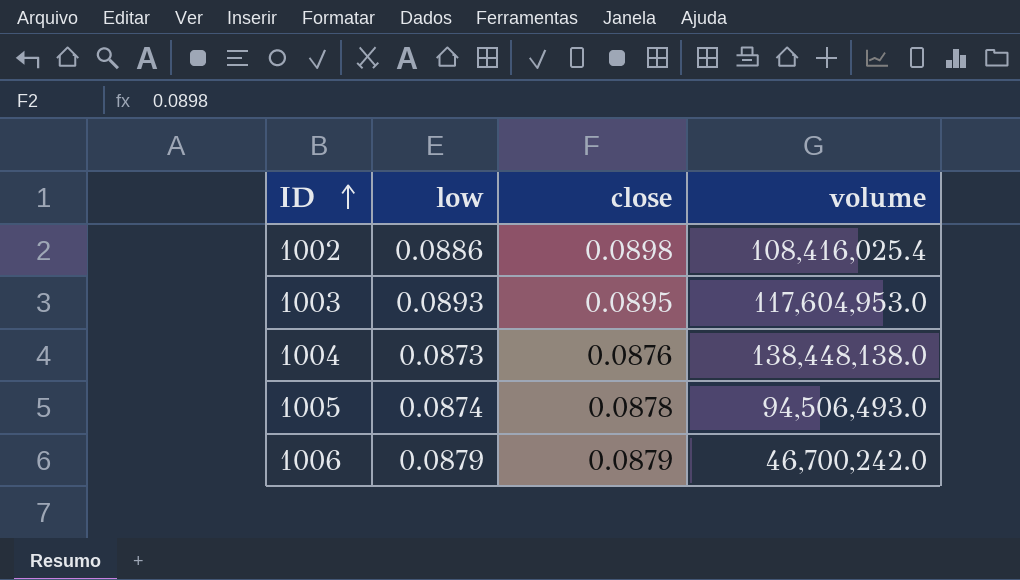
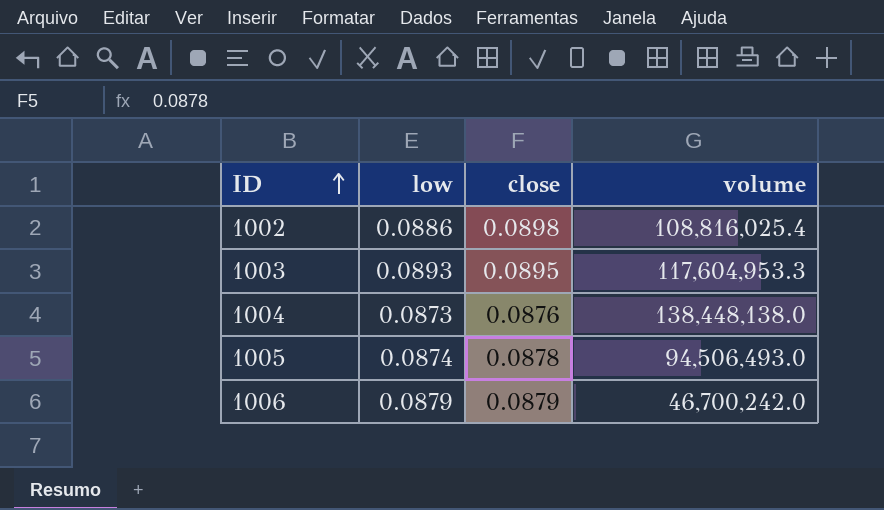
1002 | volume: 108,416,025.4 -> 108,816,025.4
1003 | volume: 117,604,953.0 -> 117,604,953.3

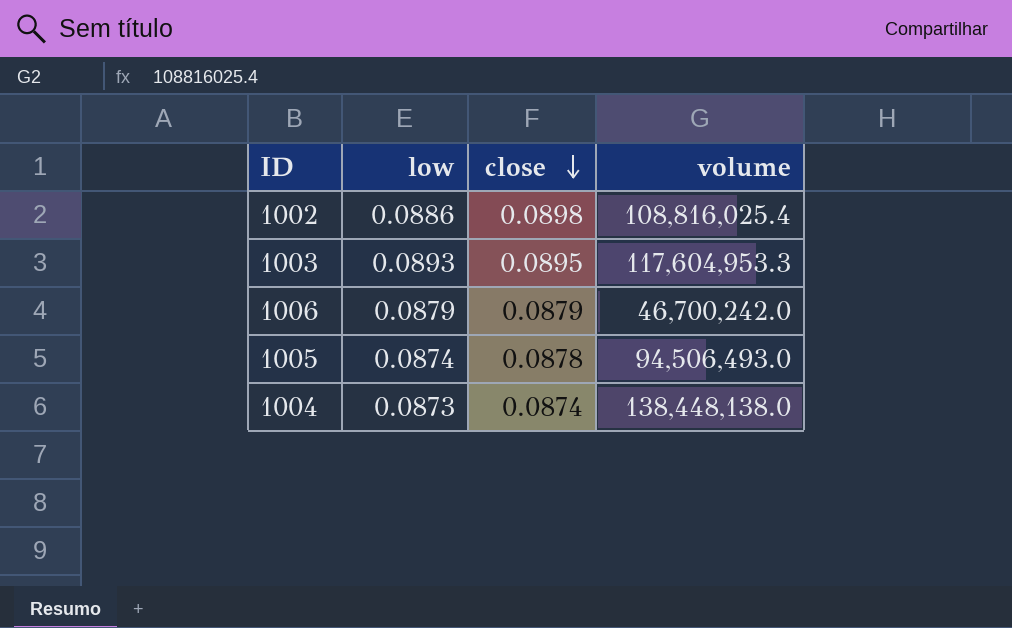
row order: ID ascending -> close descending
1004 | close: 0.0876 -> 0.0874

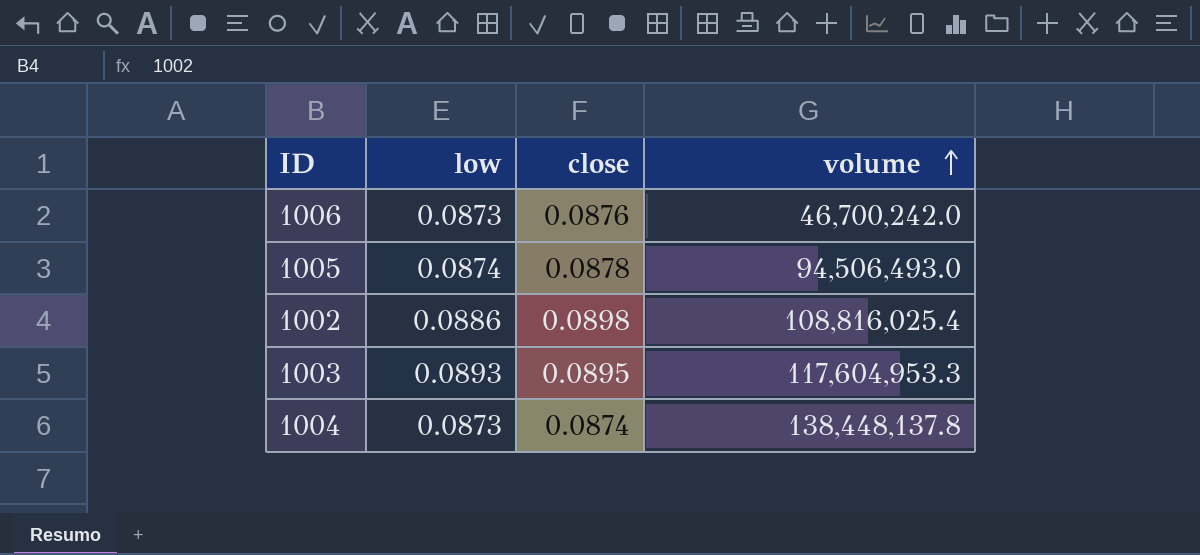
row order: close descending -> volume ascending
1006 | low: 0.0879 -> 0.0873
1006 | close: 0.0879 -> 0.0876
1004 | volume: 138,448,138.0 -> 138,448,137.8

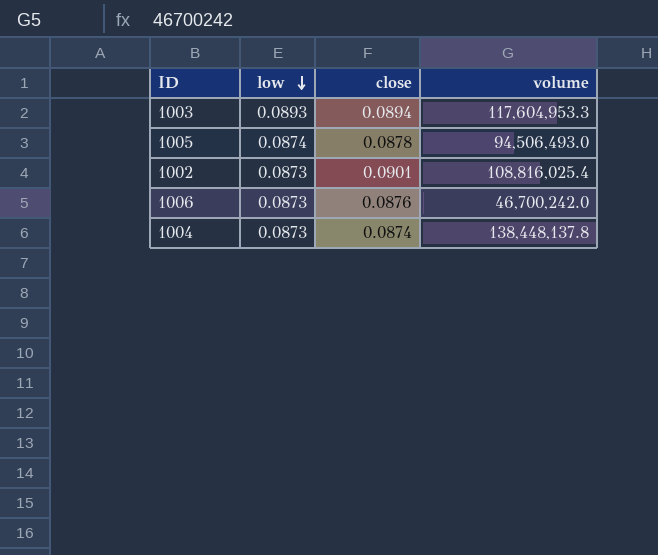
row order: volume ascending -> low descending
1003 | close: 0.0895 -> 0.0894
1002 | low: 0.0886 -> 0.0873
1002 | close: 0.0898 -> 0.0901

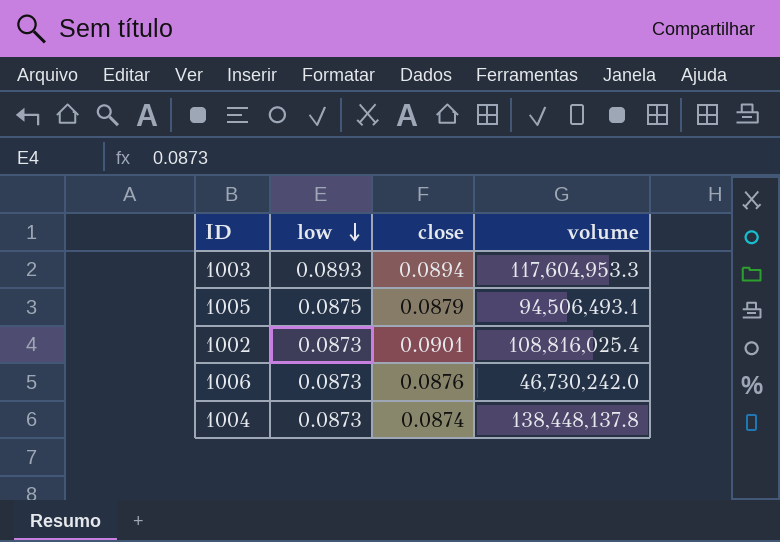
1005 | low: 0.0874 -> 0.0875
1005 | close: 0.0878 -> 0.0879
1005 | volume: 94,506,493.0 -> 94,506,493.1
1006 | volume: 46,700,242.0 -> 46,730,242.0

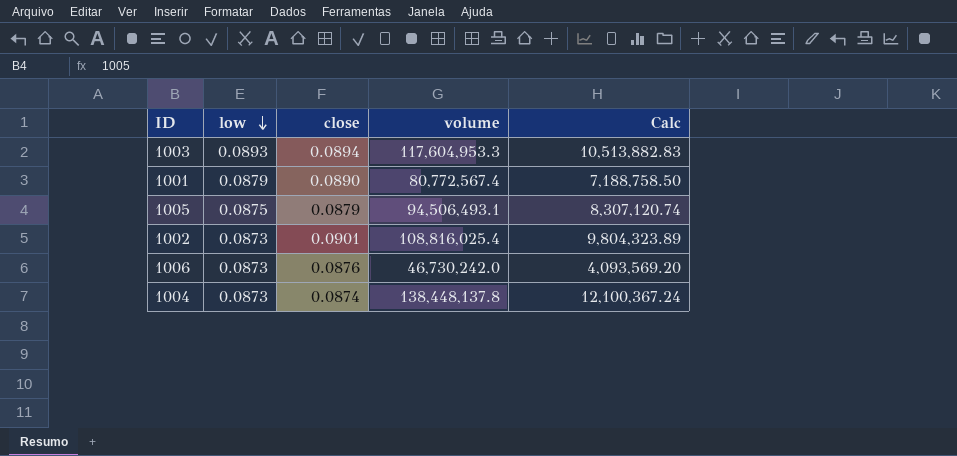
column Calc | formula: none -> [close] * [volume]
row 1001: none -> 0.0879 | 0.0890 | 80,772,567.4 | 7,188,758.50

